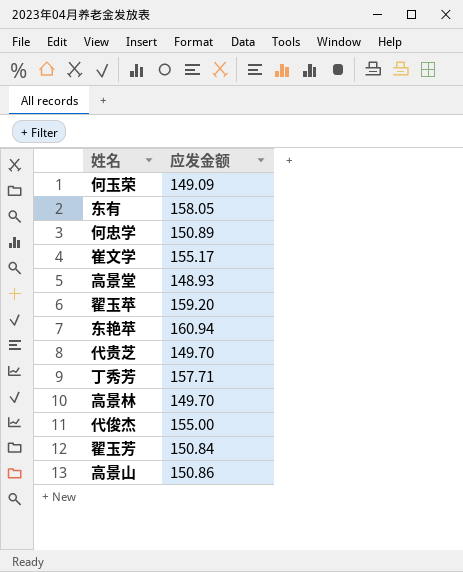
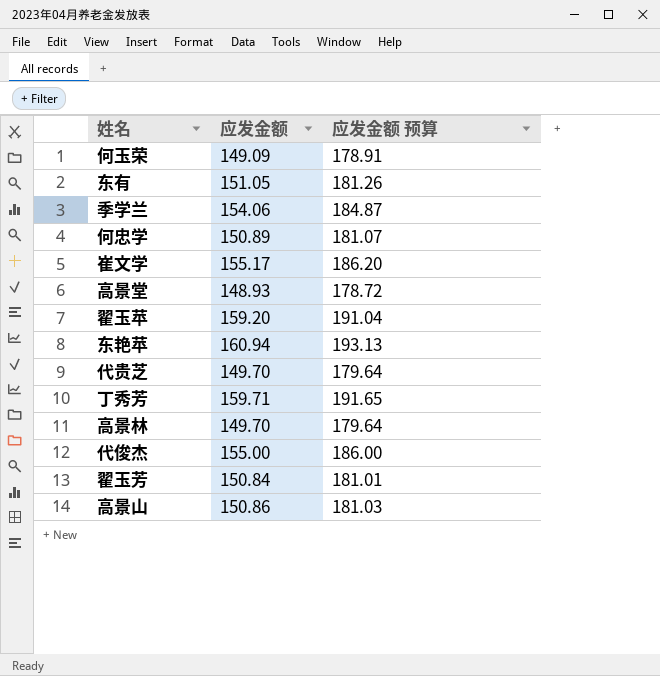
column 应发金额 预算 | formula: none -> [应发金额] * 1.2
东有 | 应发金额: 158.05 -> 151.05
row 季学兰: none -> 154.06 | 184.87
丁秀芳 | 应发金额: 157.71 -> 159.71

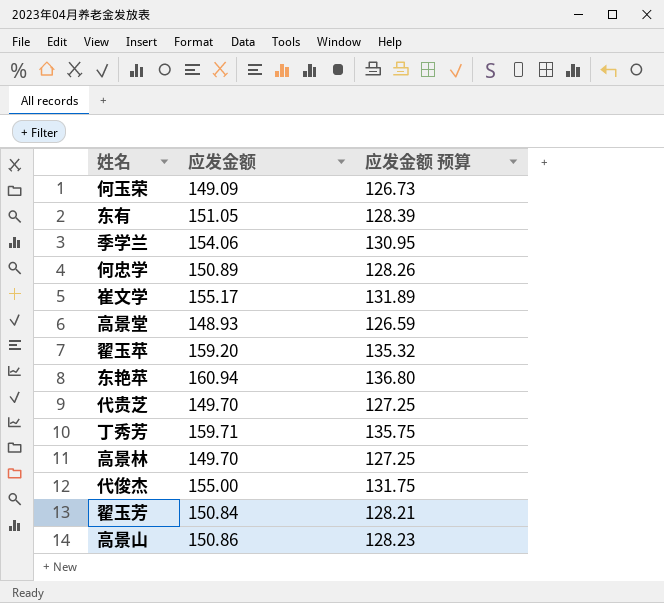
column 应发金额 预算 | formula: [应发金额] * 1.2 -> [应发金额] * 0.85

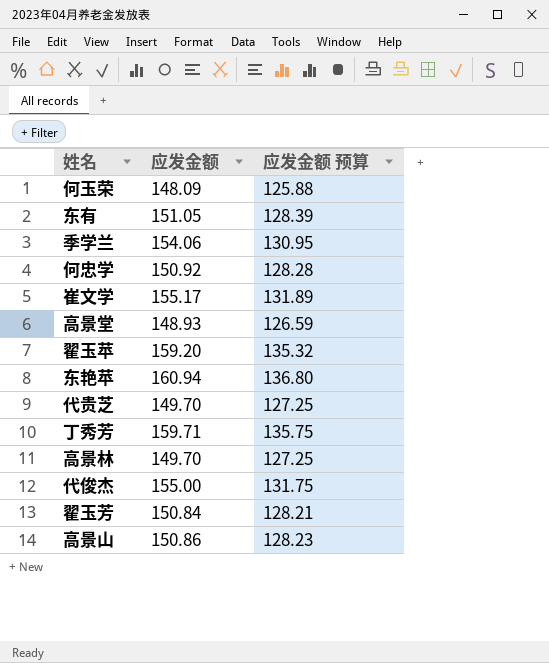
何玉荣 | 应发金额: 149.09 -> 148.09
何玉荣 | 应发金额 预算: 126.73 -> 125.88
何忠学 | 应发金额: 150.89 -> 150.92
何忠学 | 应发金额 预算: 128.26 -> 128.28

